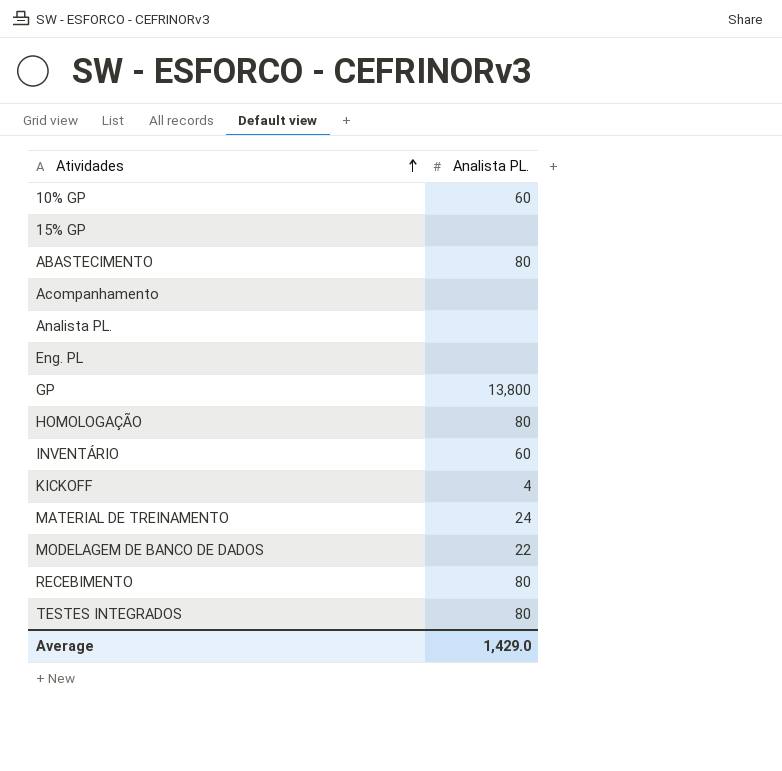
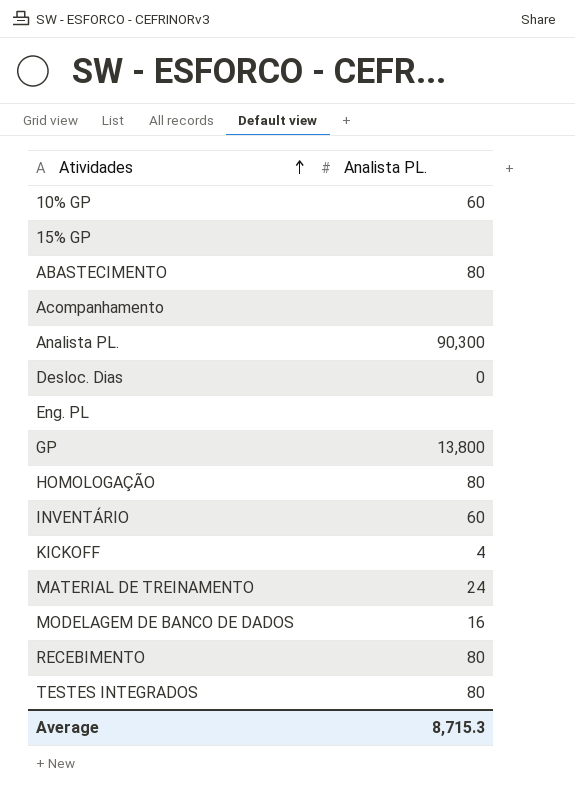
Analista PL. | Analista PL.: none -> 90,300
row Desloc. Dias: none -> 0
MODELAGEM DE BANCO DE DADOS | Analista PL.: 22 -> 16
Average | Analista PL.: 1,429.0 -> 8,715.3

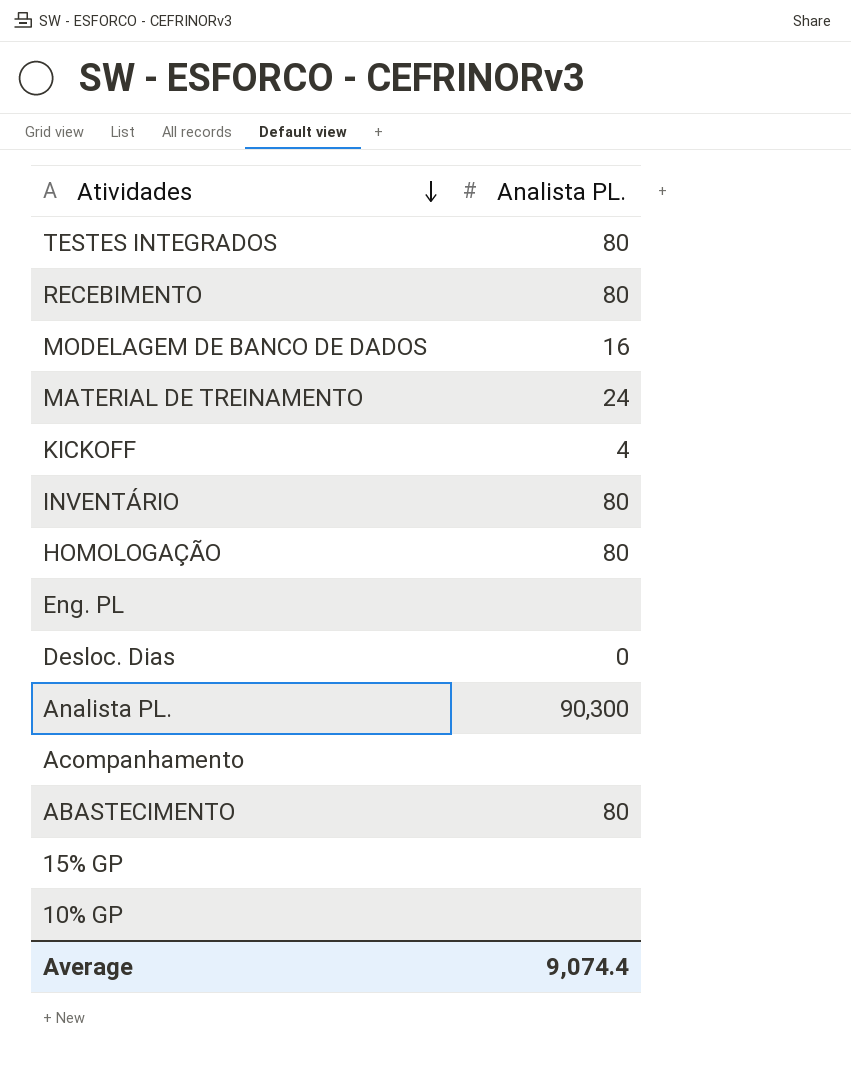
row order: Atividades ascending -> Atividades descending
row GP: 13,800 -> none
INVENTÁRIO | Analista PL.: 60 -> 80
10% GP | Analista PL.: 60 -> none
Average | Analista PL.: 8,715.3 -> 9,074.4

